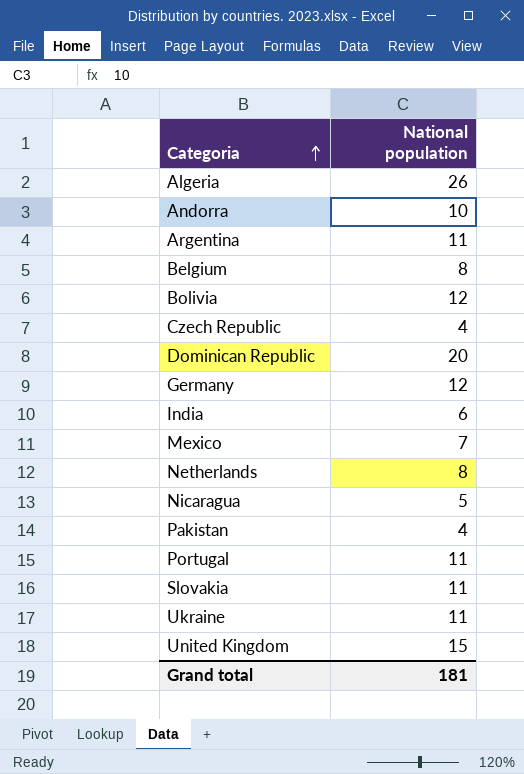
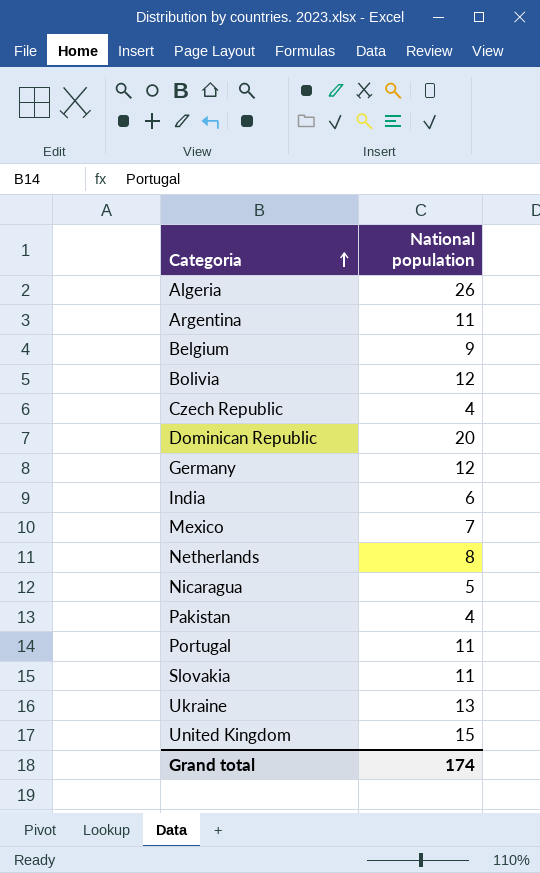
row Andorra: 10 -> none
Belgium | National population: 8 -> 9
Ukraine | National population: 11 -> 13
Grand total | National population: 181 -> 174

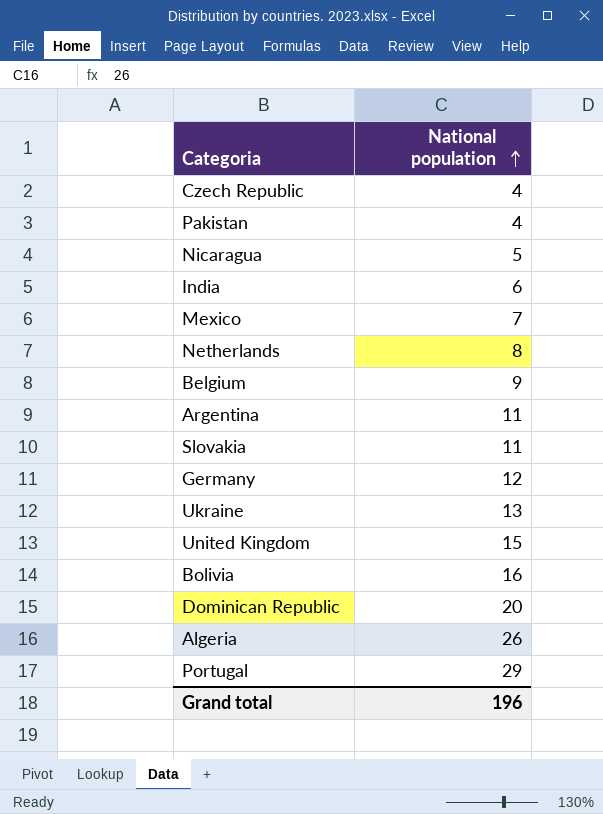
row order: Categoria ascending -> National population ascending
Bolivia | National population: 12 -> 16
Portugal | National population: 11 -> 29
Grand total | National population: 174 -> 196

